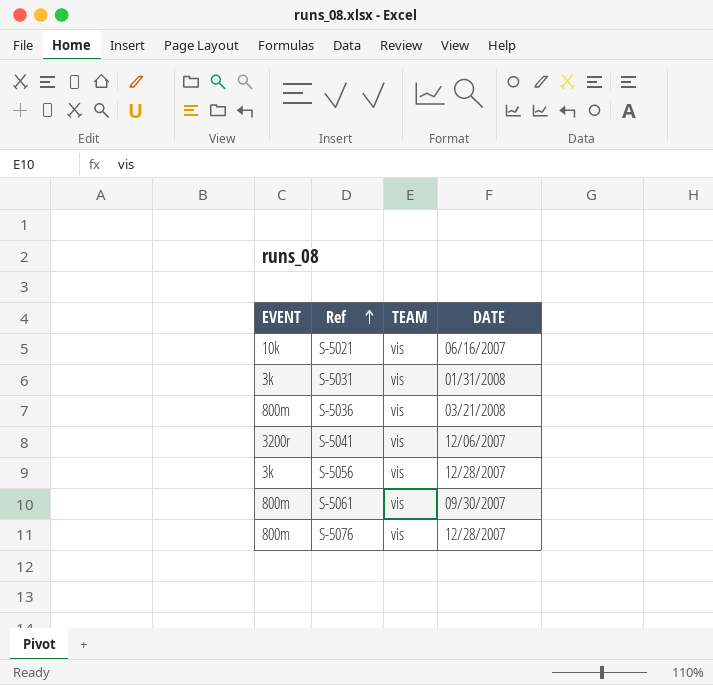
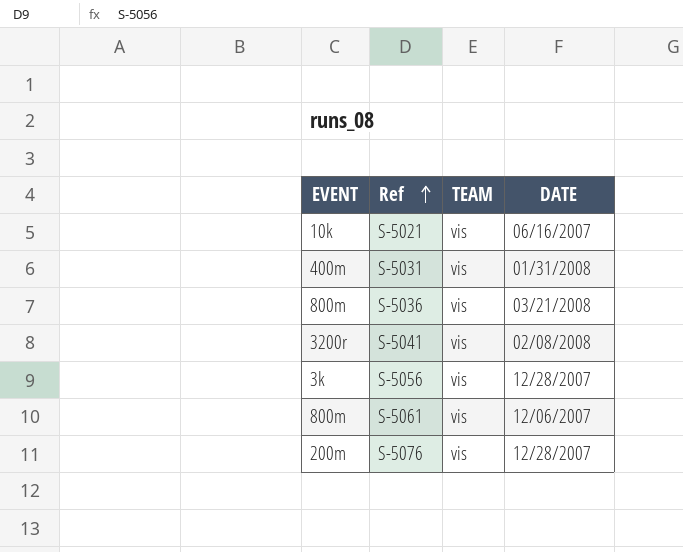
S-5031 | EVENT: 3k -> 400m
S-5041 | DATE: 12/06/2007 -> 02/08/2008
S-5061 | DATE: 09/30/2007 -> 12/06/2007
S-5076 | EVENT: 800m -> 200m

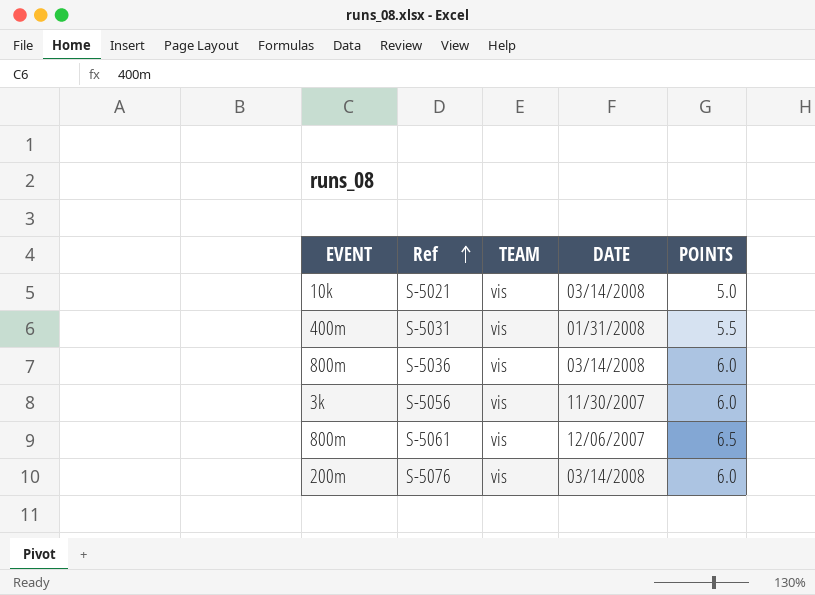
column POINTS | position: none -> 5
row S-5041: 3200r | vis | 02/08/2008 -> none
S-5021 | DATE: 06/16/2007 -> 03/14/2008
S-5036 | DATE: 03/21/2008 -> 03/14/2008
S-5056 | DATE: 12/28/2007 -> 11/30/2007
S-5076 | DATE: 12/28/2007 -> 03/14/2008

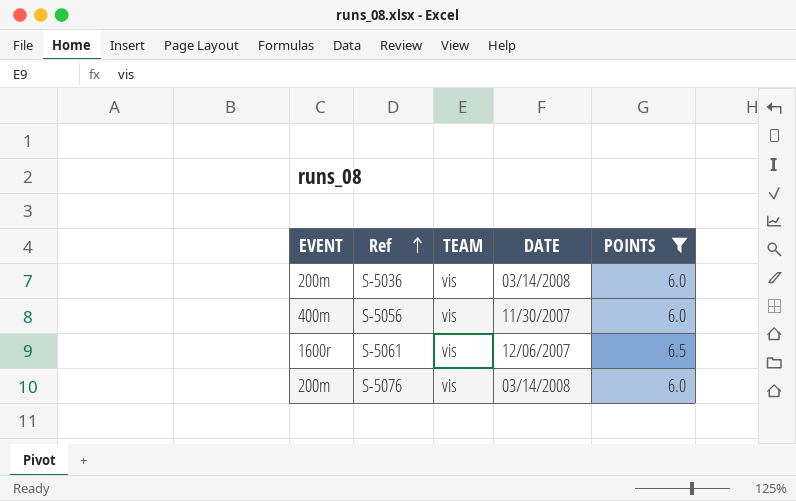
filter: none -> POINTS >= 6.0
S-5036 | EVENT: 800m -> 200m
S-5056 | EVENT: 3k -> 400m
S-5061 | EVENT: 800m -> 1600r

